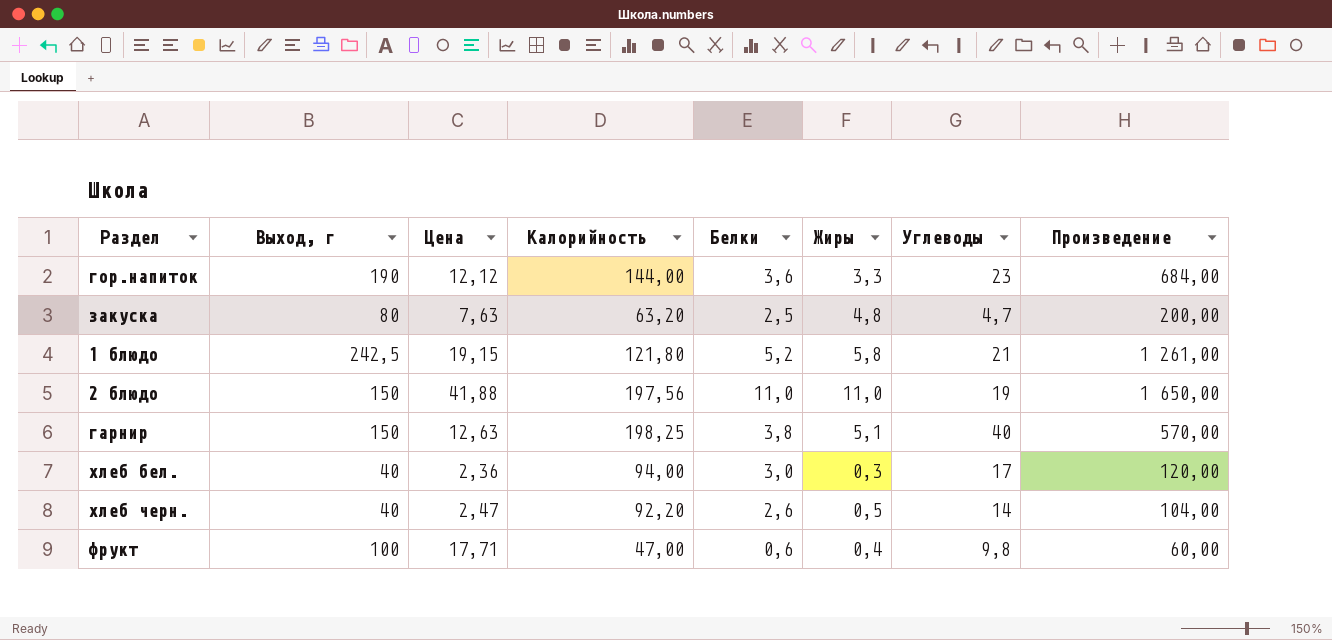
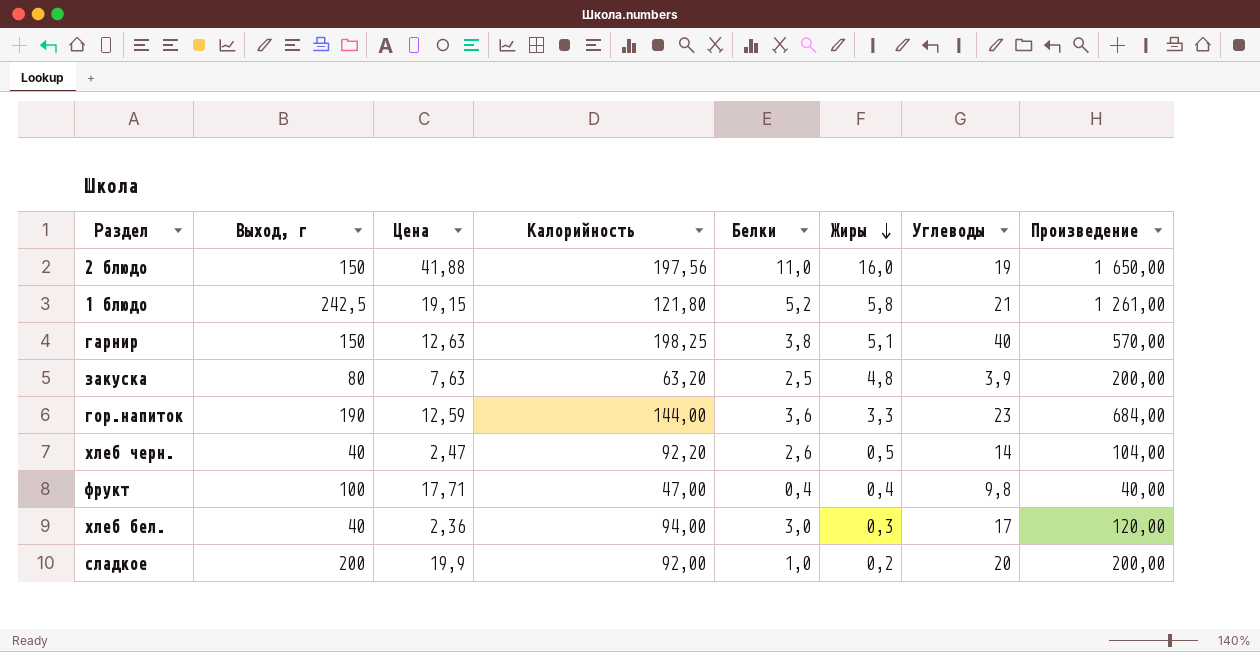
row order: none -> Жиры descending
2 блюдо | Жиры: 11,0 -> 16,0
закуска | Углеводы: 4,7 -> 3,9
гор.напиток | Цена: 12,12 -> 12,59
фрукт | Белки: 0,6 -> 0,4
фрукт | Произведение: 60,00 -> 40,00
row сладкое: none -> 200 | 19,9 | 92,00 | 1,0 | 0,2 | 20 | 200,00

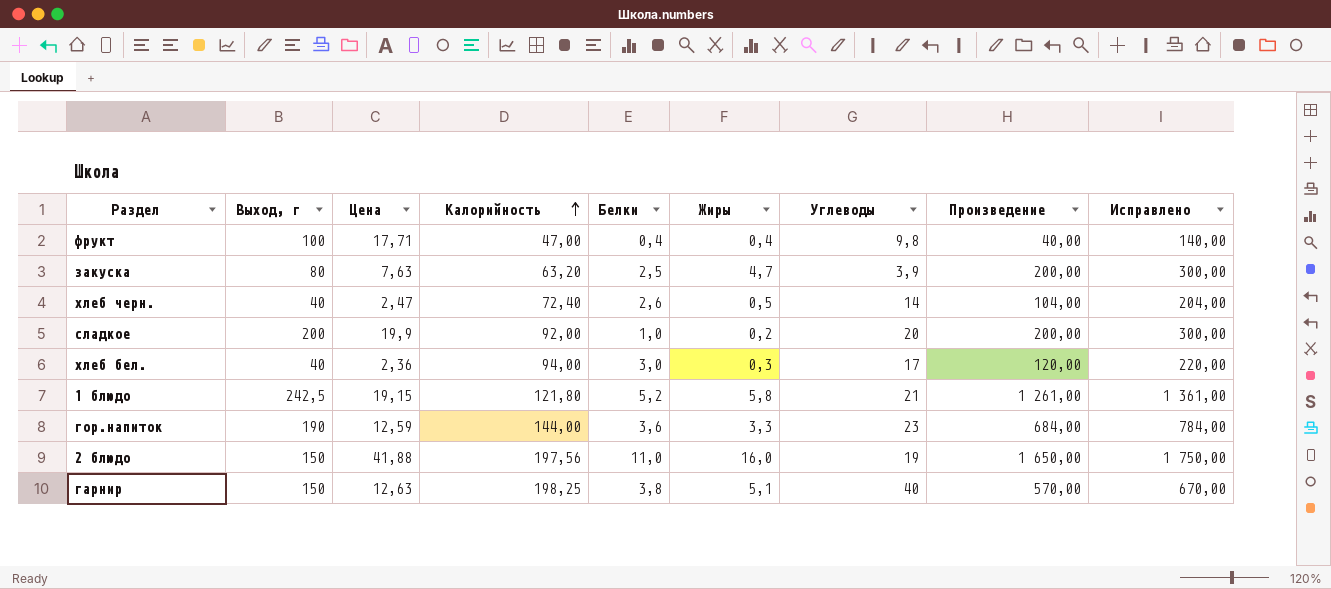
row order: Жиры descending -> Калорийность ascending
column Исправлено | formula: none -> [Произведение] + 100
закуска | Жиры: 4,8 -> 4,7
хлеб черн. | Калорийность: 92,20 -> 72,40

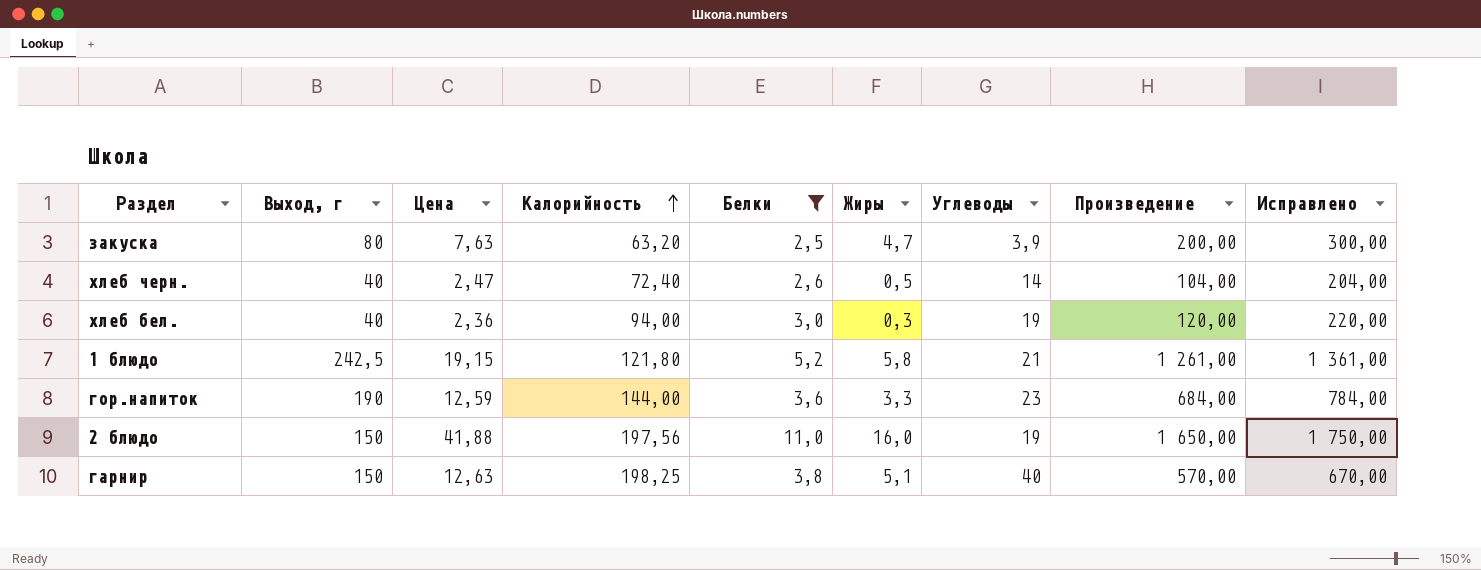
filter: none -> Белки >= 2,5
хлеб бел. | Углеводы: 17 -> 19

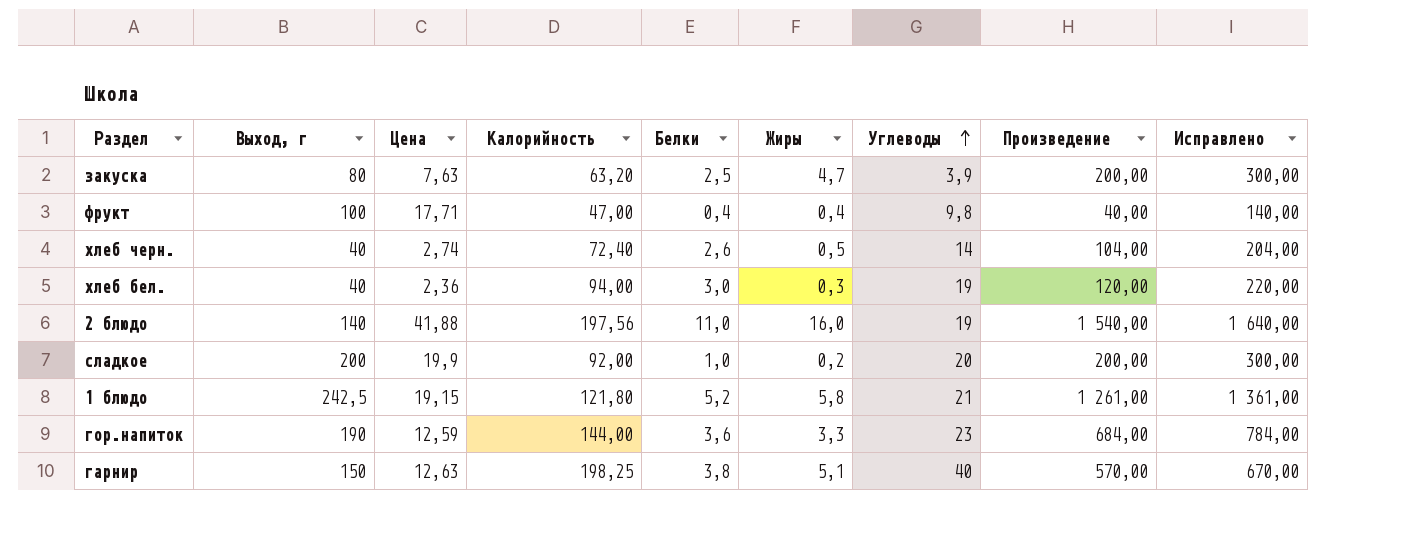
filter: Белки >= 2,5 -> none
row order: Калорийность ascending -> Углеводы ascending
хлеб черн. | Цена: 2,47 -> 2,74
2 блюдо | Выход, г: 150 -> 140
2 блюдо | Произведение: 1 650,00 -> 1 540,00
2 блюдо | Исправлено: 1 750,00 -> 1 640,00

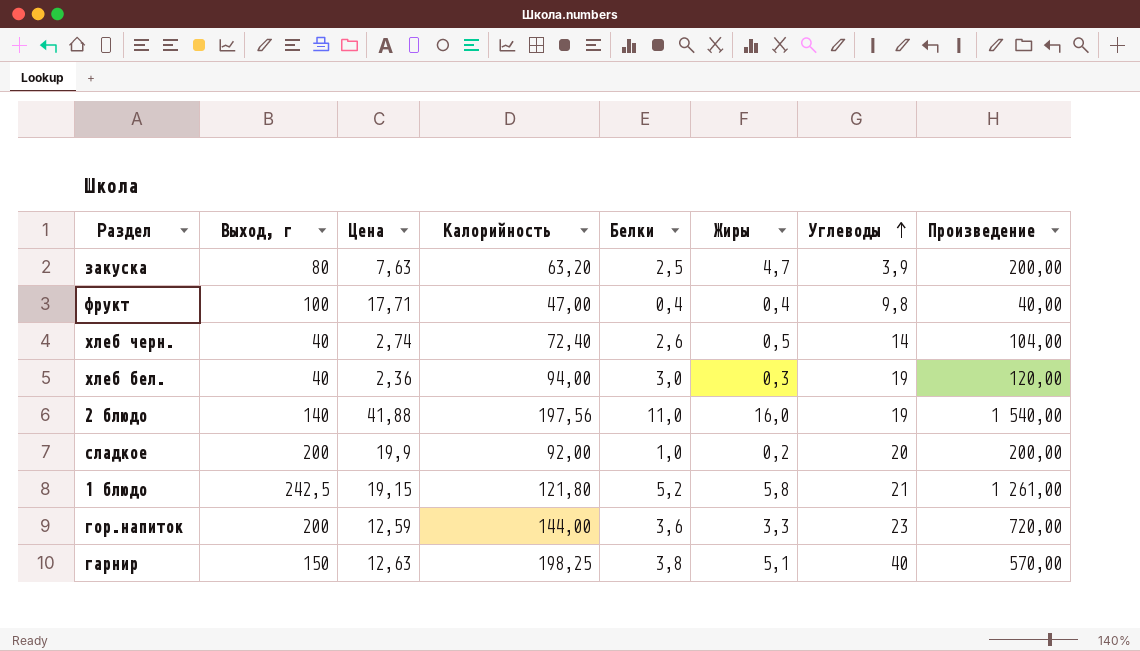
column Исправлено | formula: [Произведение] + 100 -> none
гор.напиток | Выход, г: 190 -> 200
гор.напиток | Произведение: 684,00 -> 720,00

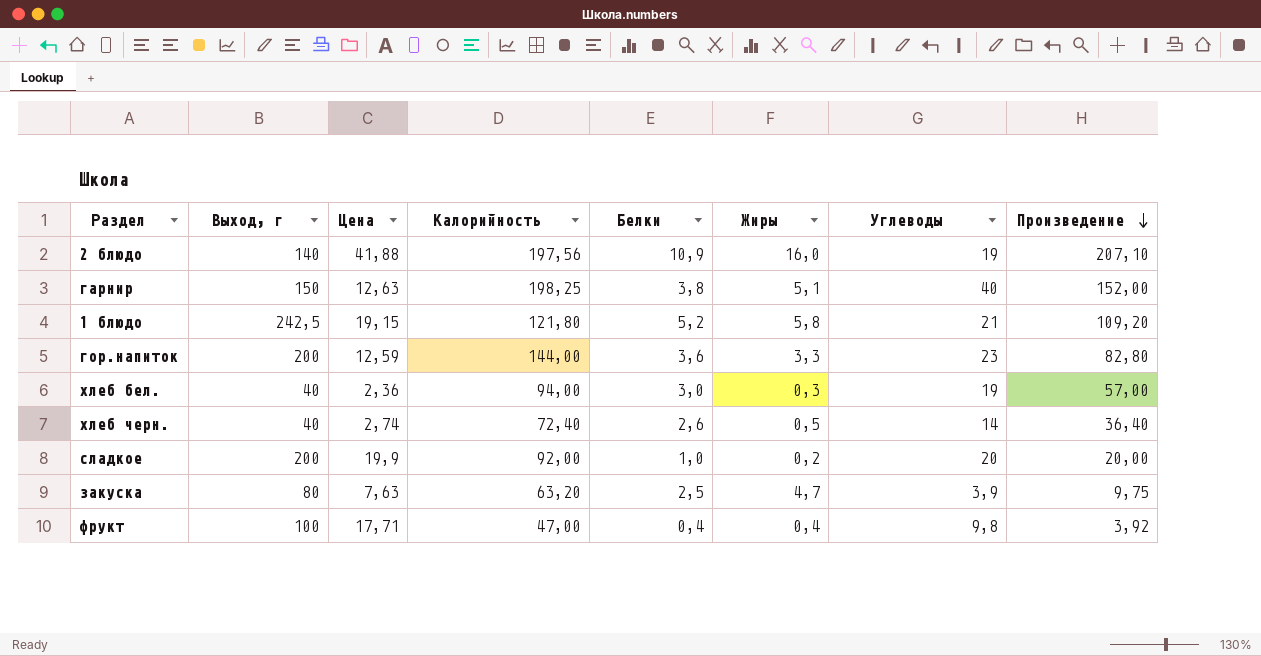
row order: Углеводы ascending -> Произведение descending
column Произведение | formula: [Выход, г] * [Белки] -> [Белки] * [Углеводы]
2 блюдо | Белки: 11,0 -> 10,9

